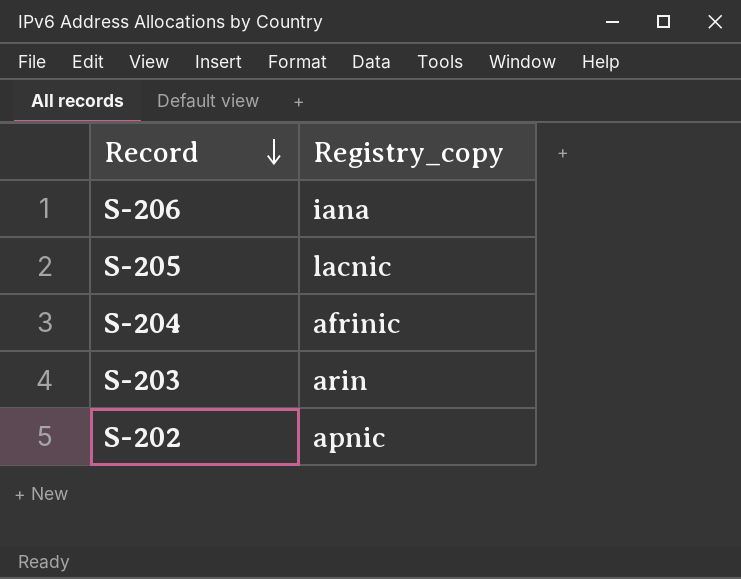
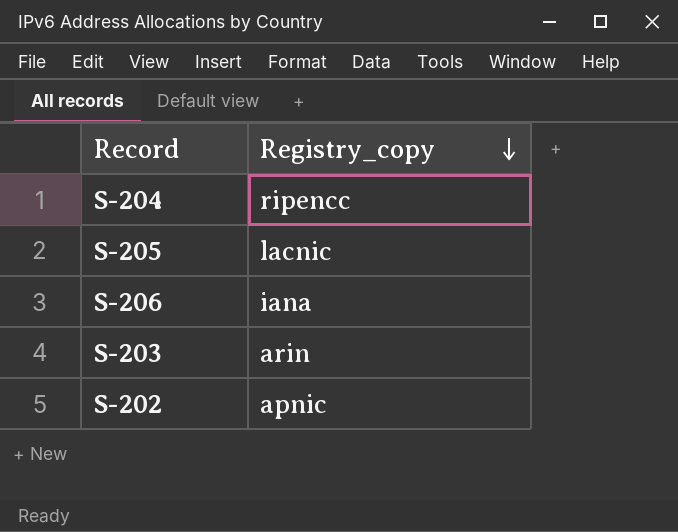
row order: Record descending -> Registry_copy descending
S-204 | Registry_copy: afrinic -> ripencc

